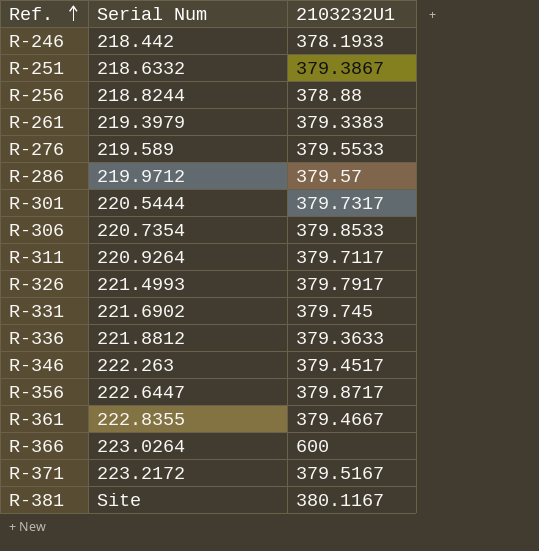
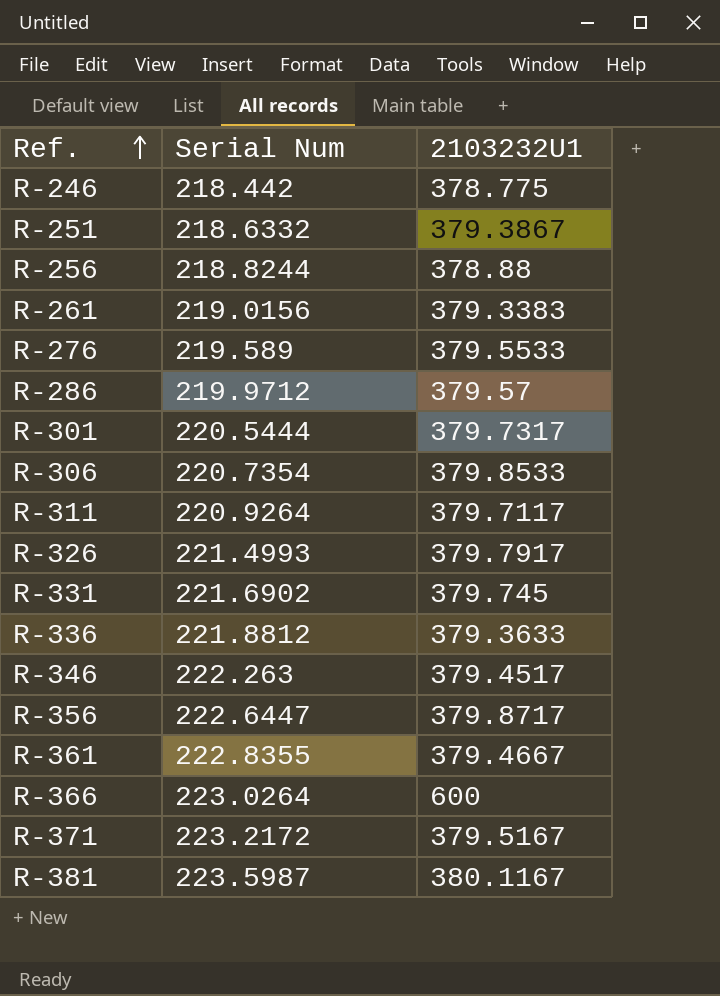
R-246 | 2103232U1: 378.1933 -> 378.775
R-261 | Serial Num: 219.3979 -> 219.0156
R-381 | Serial Num: Site -> 223.5987

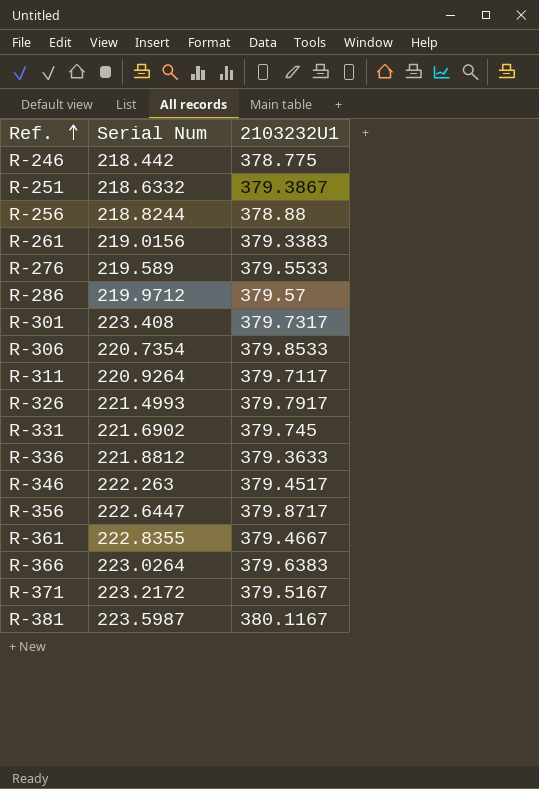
R-301 | Serial Num: 220.5444 -> 223.408
R-366 | 2103232U1: 600 -> 379.6383

